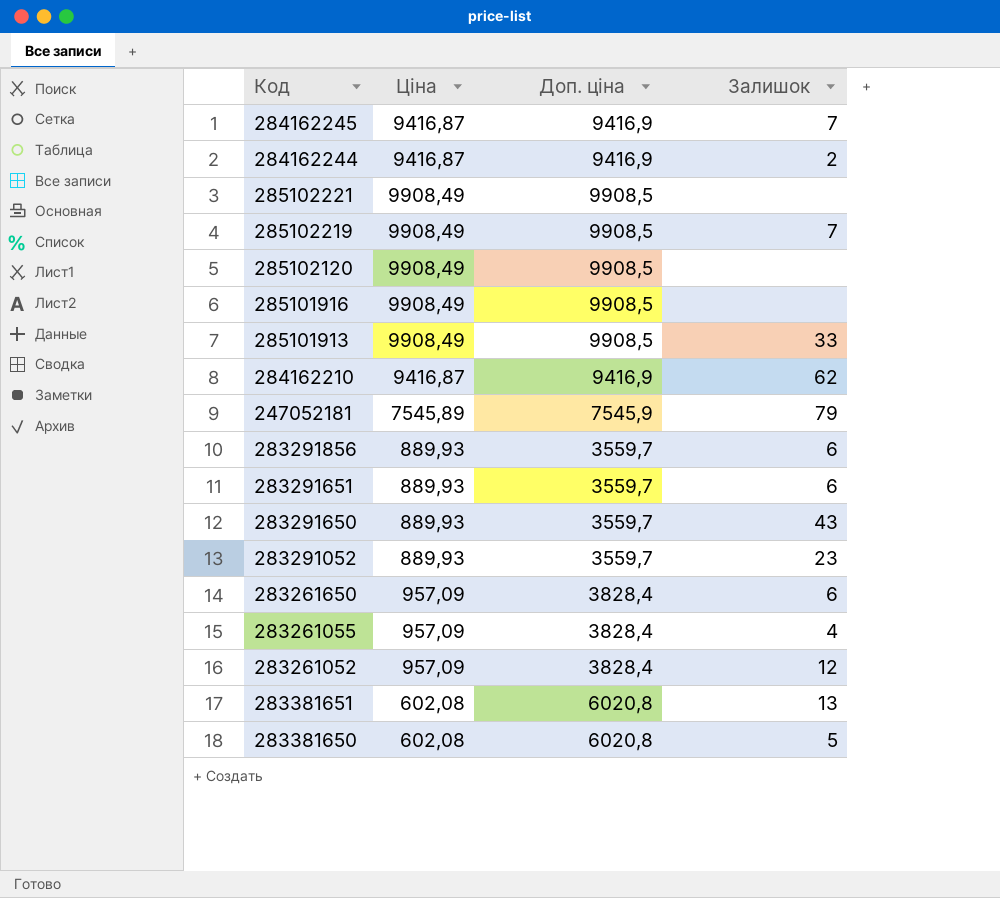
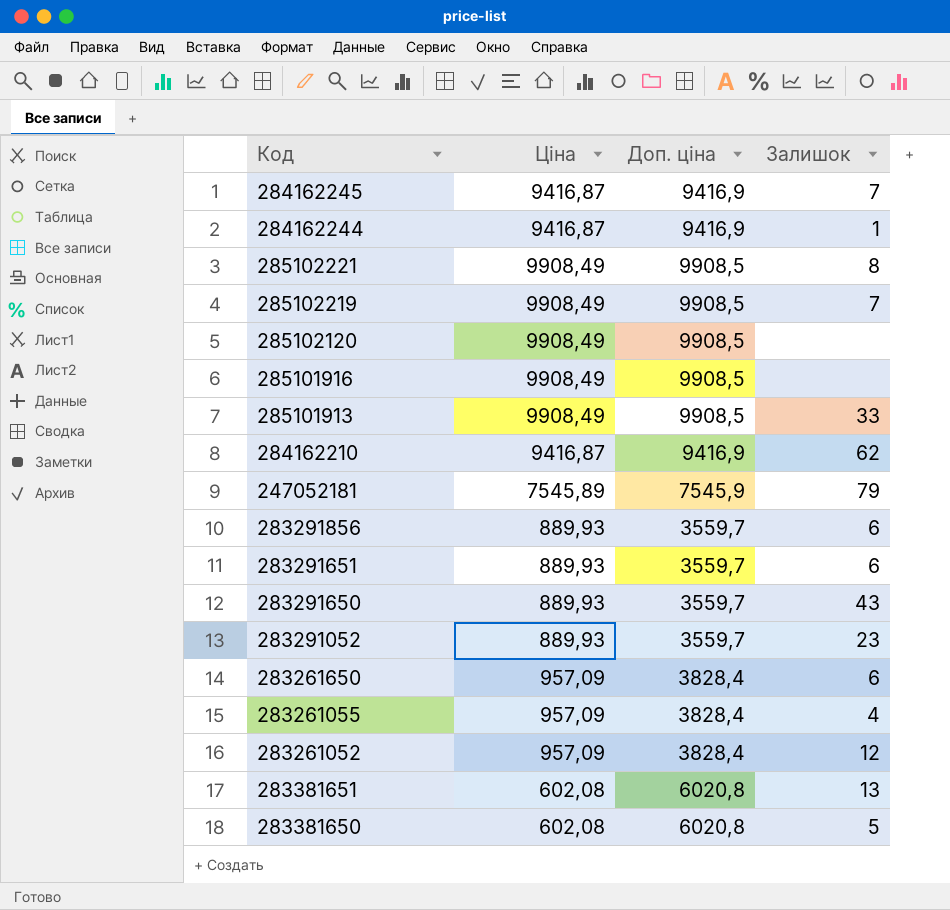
284162244 | Залишок: 2 -> 1
285102221 | Залишок: none -> 8

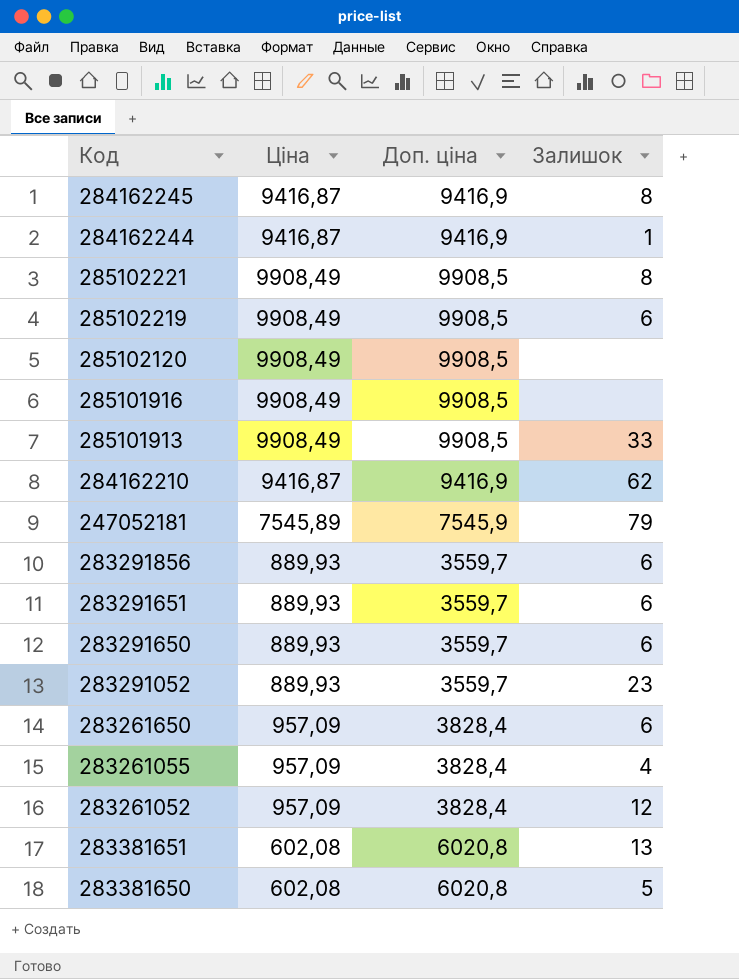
284162245 | Залишок: 7 -> 8
285102219 | Залишок: 7 -> 6
283291650 | Залишок: 43 -> 6

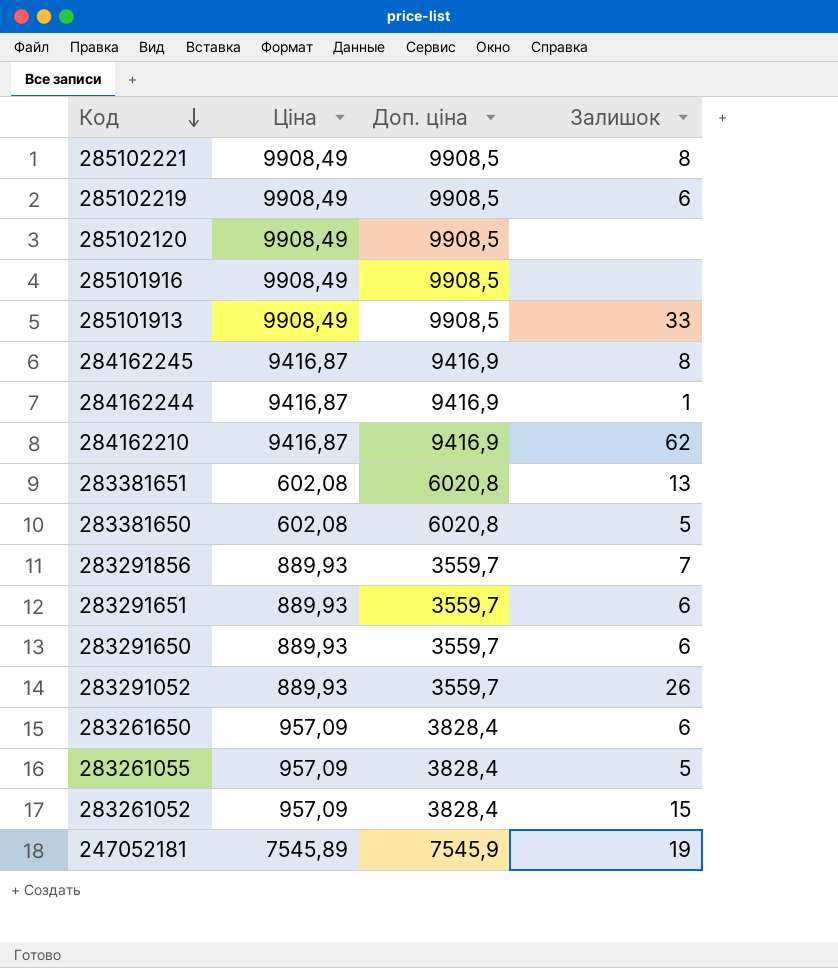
row order: none -> Код descending
283291856 | Залишок: 6 -> 7
283291052 | Залишок: 23 -> 26
283261055 | Залишок: 4 -> 5
283261052 | Залишок: 12 -> 15
247052181 | Залишок: 79 -> 19

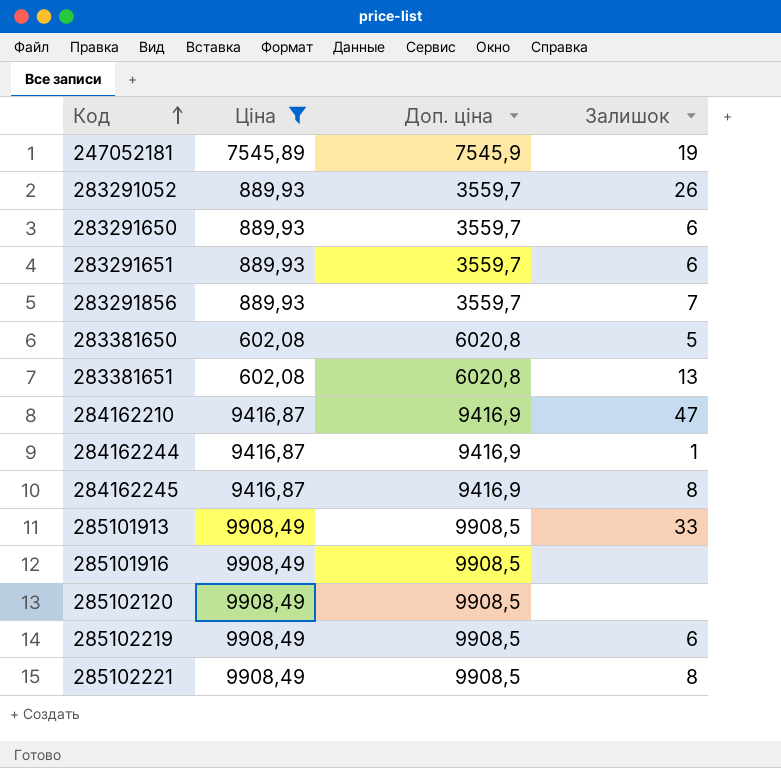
filter: none -> Ціна != 957,09
row order: Код descending -> Код ascending
284162210 | Залишок: 62 -> 47

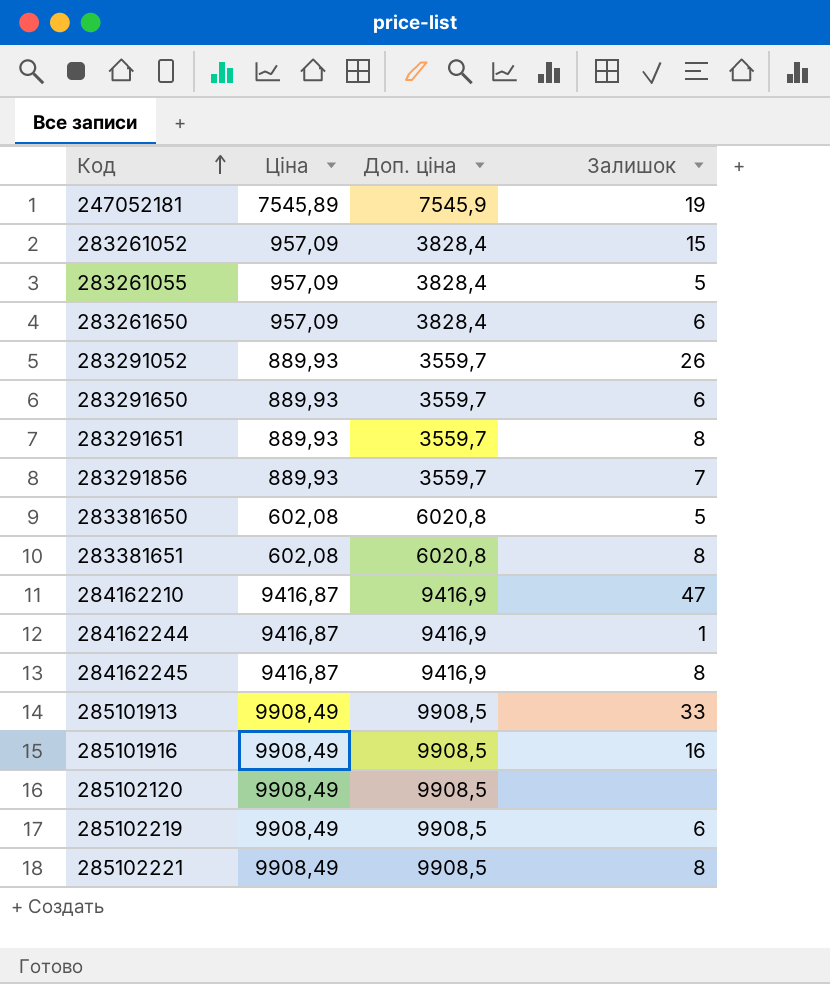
filter: Ціна != 957,09 -> none
283291651 | Залишок: 6 -> 8
283381651 | Залишок: 13 -> 8
285101916 | Залишок: none -> 16

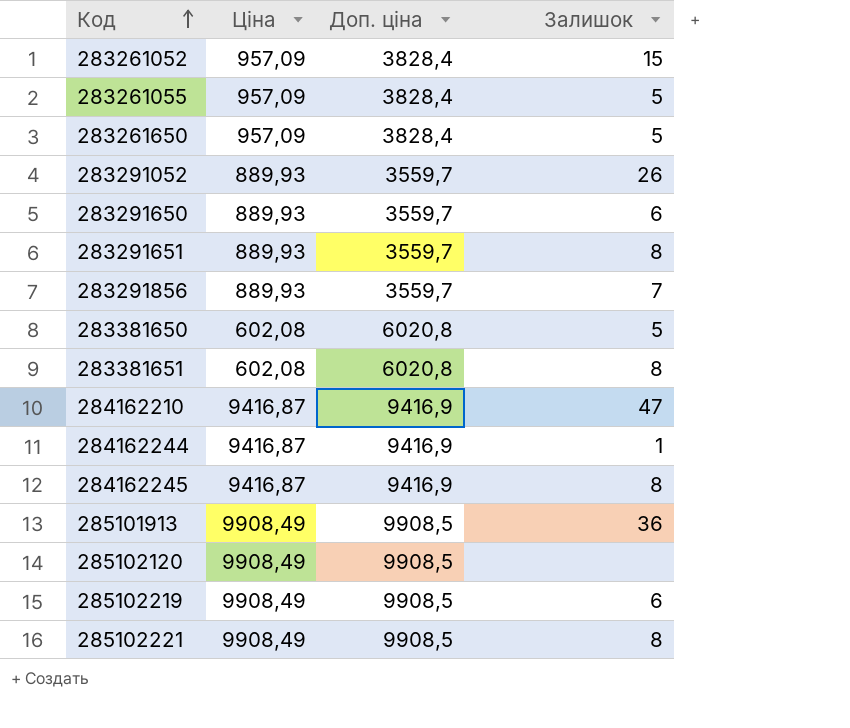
row 247052181: 7545,89 | 7545,9 | 19 -> none
row 285101916: 9908,49 | 9908,5 | 16 -> none
283261650 | Залишок: 6 -> 5
285101913 | Залишок: 33 -> 36

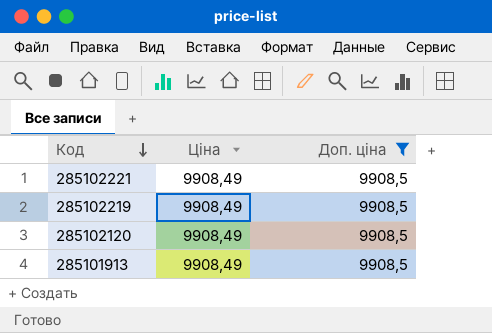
filter: none -> Доп. ціна = 9908,5
row order: Код ascending -> Код descending
column Залишок | position: 4 -> none

